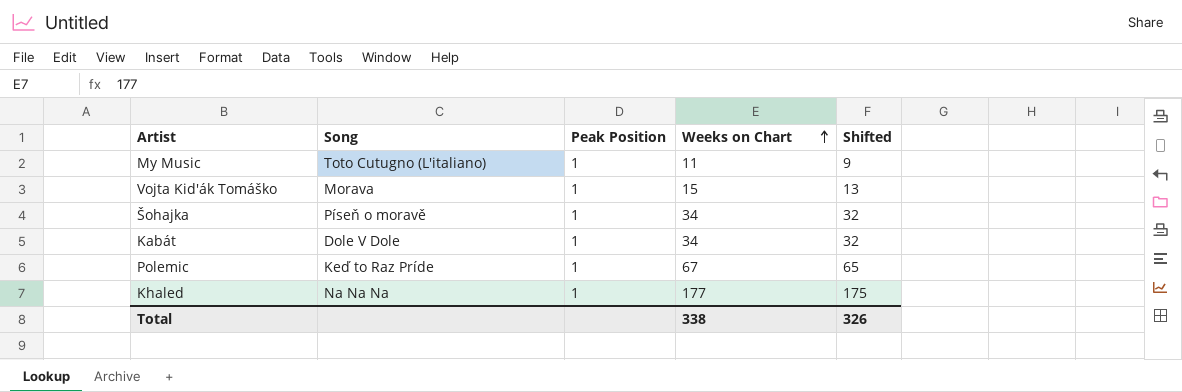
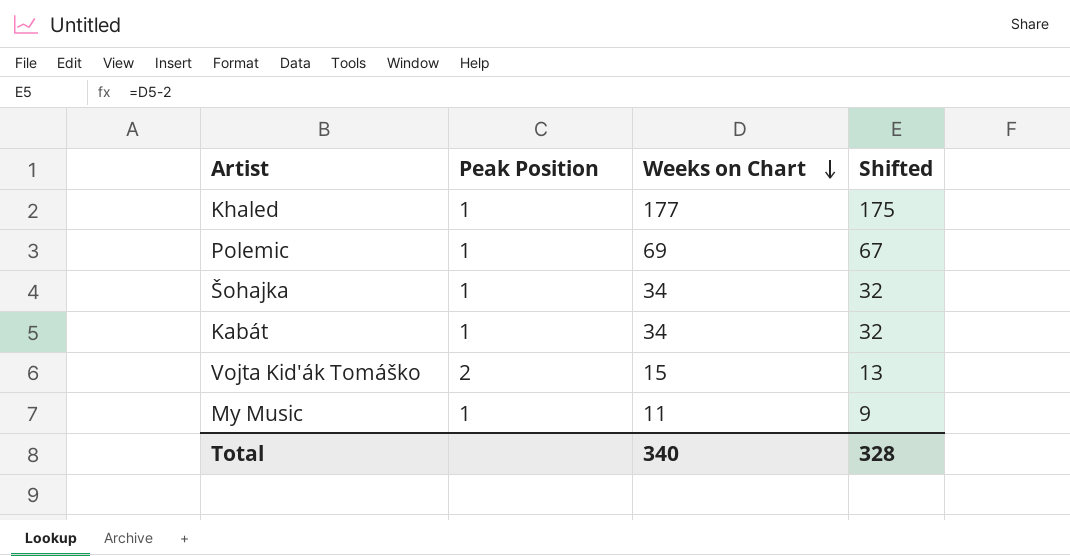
row order: Weeks on Chart ascending -> Weeks on Chart descending
column Song | position: 2 -> none
Polemic | Weeks on Chart: 67 -> 69
Polemic | Shifted: 65 -> 67
Vojta Kid'ák Tomáško | Peak Position: 1 -> 2
Total | Weeks on Chart: 338 -> 340
Total | Shifted: 326 -> 328

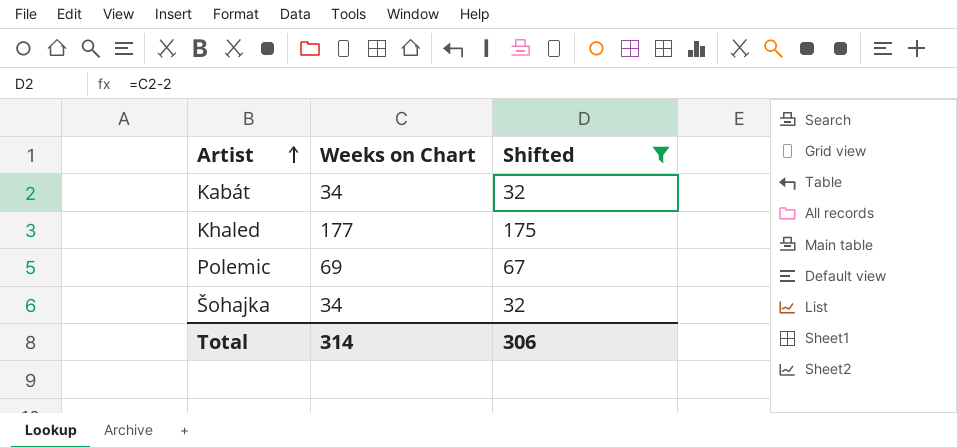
filter: none -> Shifted >= 32
row order: Weeks on Chart descending -> Artist ascending
column Peak Position | position: 2 -> none
Total | Weeks on Chart: 340 -> 314
Total | Shifted: 328 -> 306

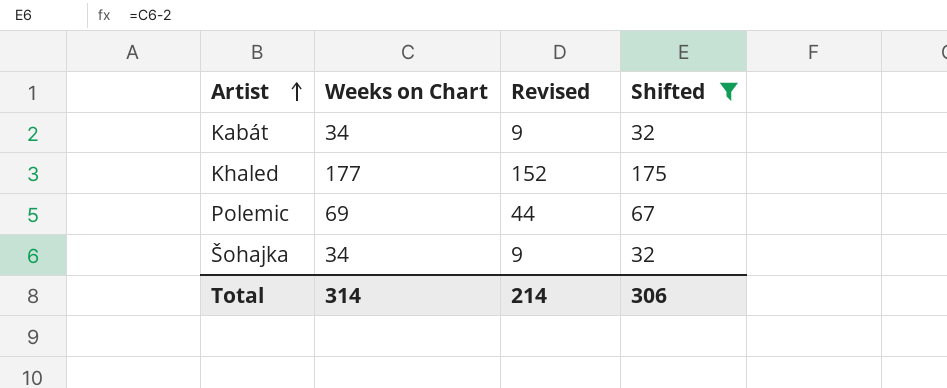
column Revised | formula: none -> [Weeks on Chart] - 25

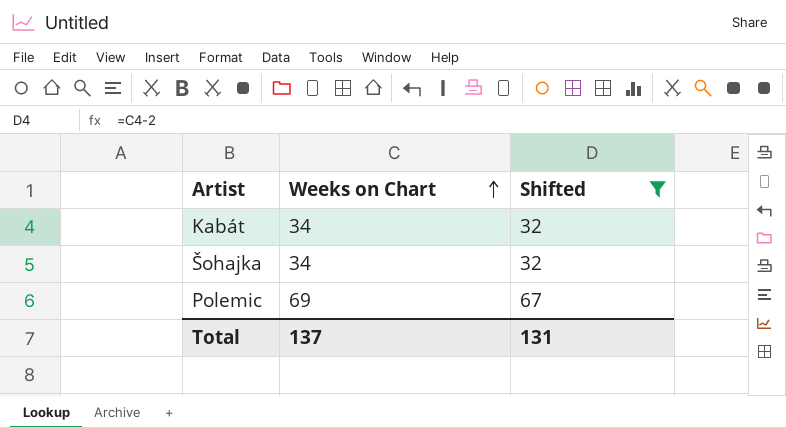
row order: Artist ascending -> Weeks on Chart ascending
column Revised | formula: [Weeks on Chart] - 25 -> none
row Khaled: 177 | 152 | 175 -> none
Total | Weeks on Chart: 314 -> 137
Total | Shifted: 306 -> 131

